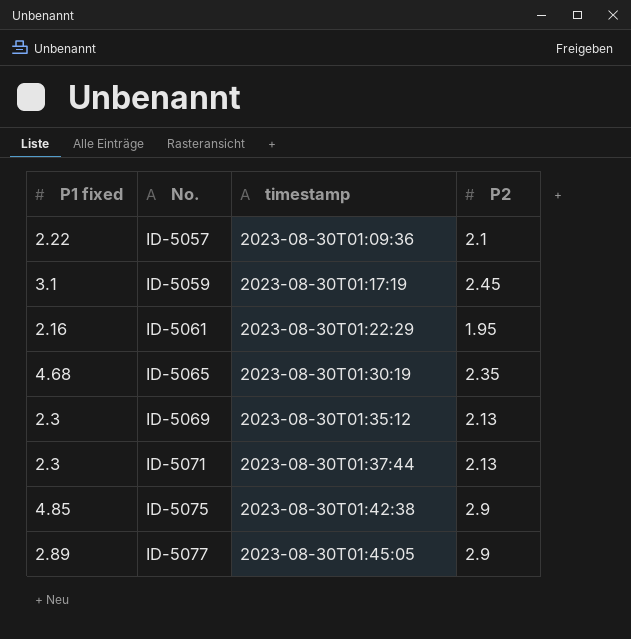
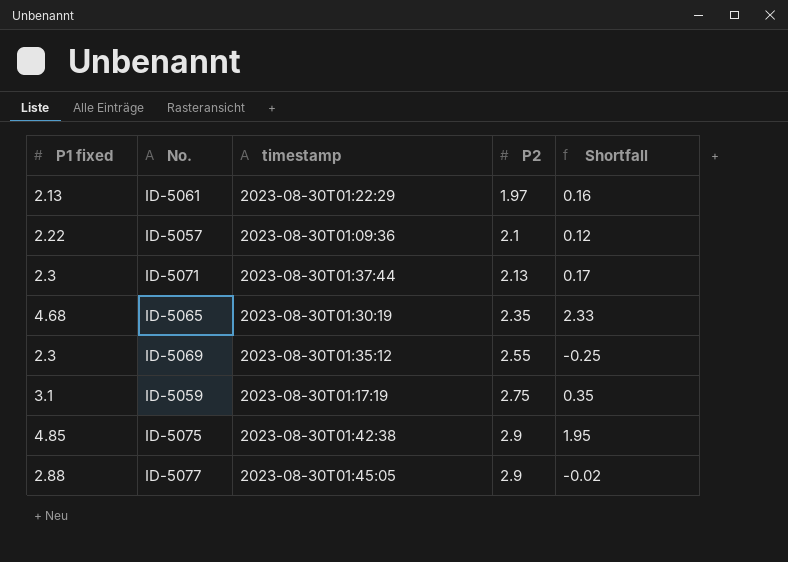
row order: No. ascending -> P2 ascending
column Shortfall | formula: none -> [P1 fixed] - [P2]
ID-5061 | P1 fixed: 2.16 -> 2.13
ID-5061 | P2: 1.95 -> 1.97
ID-5069 | P2: 2.13 -> 2.55
ID-5059 | P2: 2.45 -> 2.75
ID-5077 | P1 fixed: 2.89 -> 2.88

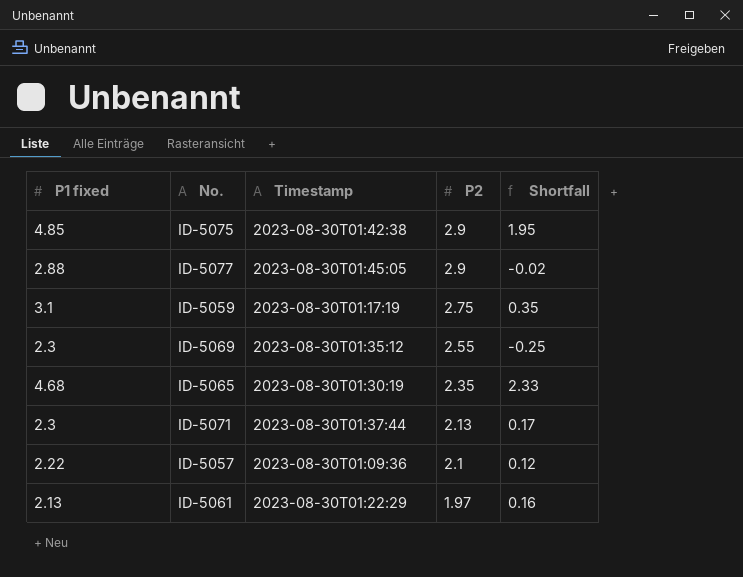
row order: P2 ascending -> P2 descending
column name: timestamp -> Timestamp

